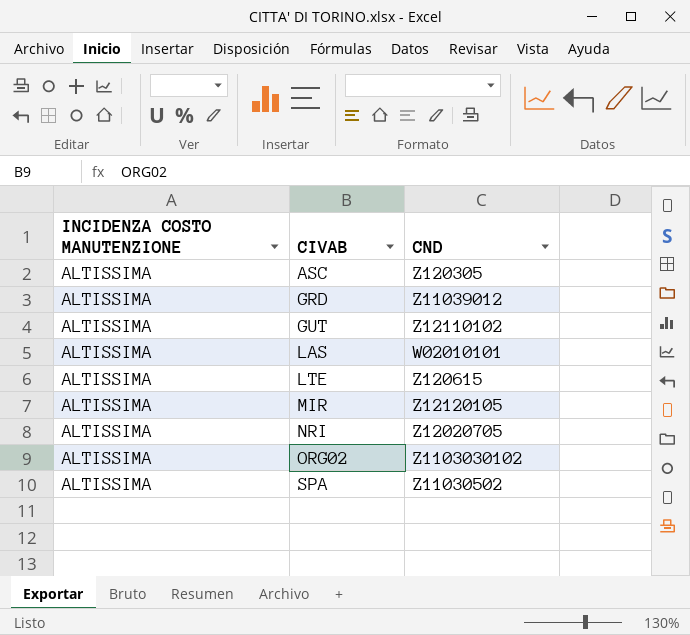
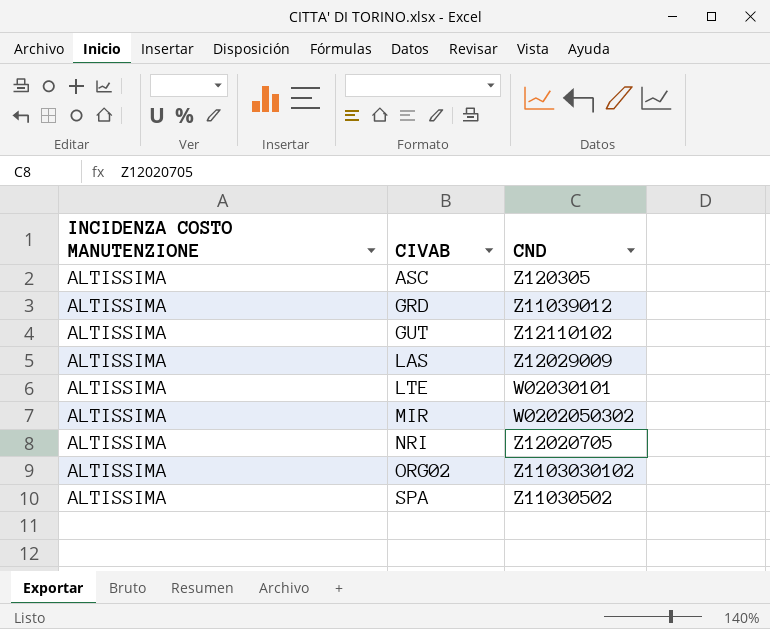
LAS | CND: W02010101 -> Z12029009
LTE | CND: Z120615 -> W02030101
MIR | CND: Z12120105 -> W0202050302

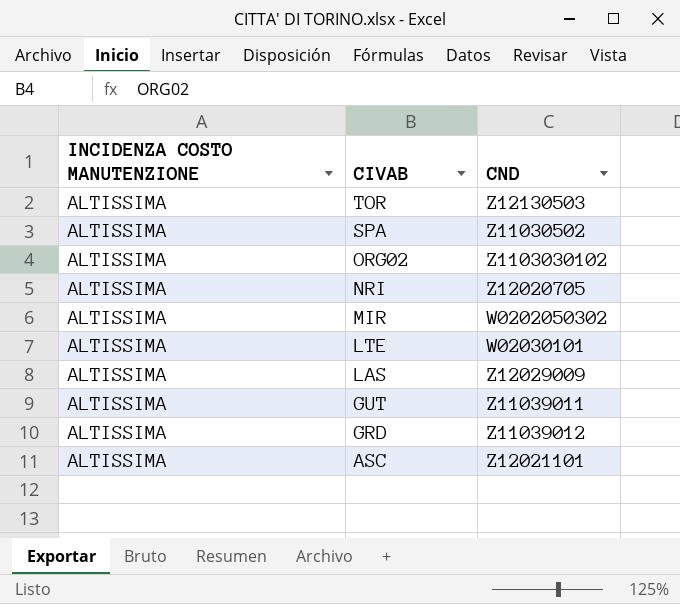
row order: CIVAB ascending -> CIVAB descending
row TOR: none -> ALTISSIMA | Z12130503
GUT | CND: Z12110102 -> Z11039011
ASC | CND: Z120305 -> Z12021101

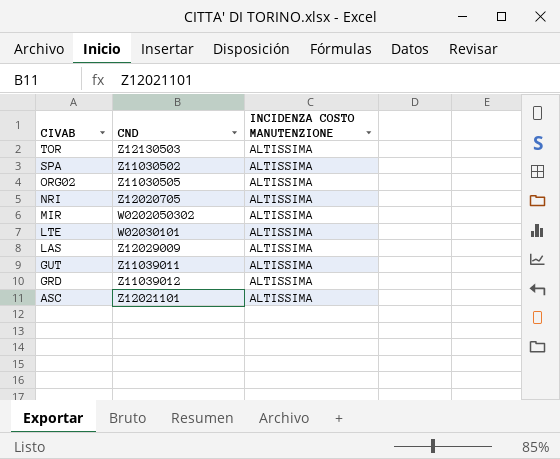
column INCIDENZA COSTO MANUTENZIONE | position: 1 -> 3
ORG02 | CND: Z1103030102 -> Z11030505

